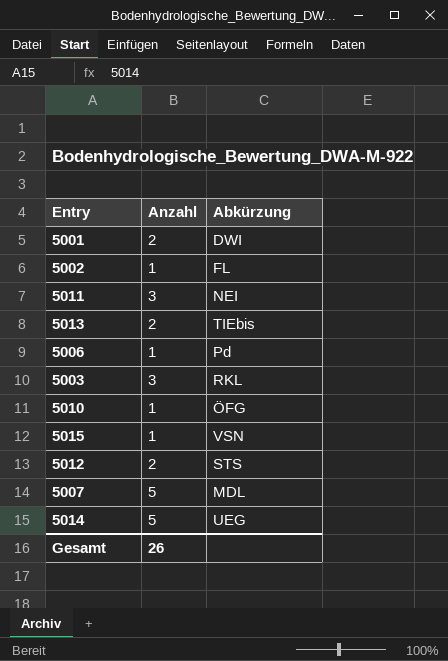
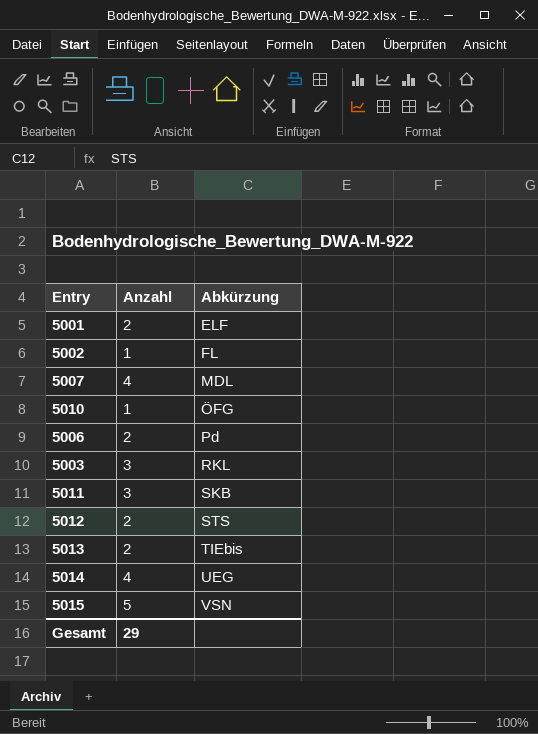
row order: none -> Abkürzung ascending
5001 | Abkürzung: DWI -> ELF
5007 | Anzahl: 5 -> 4
5006 | Anzahl: 1 -> 2
5011 | Abkürzung: NEI -> SKB
5014 | Anzahl: 5 -> 4
5015 | Anzahl: 1 -> 5
Gesamt | Anzahl: 26 -> 29

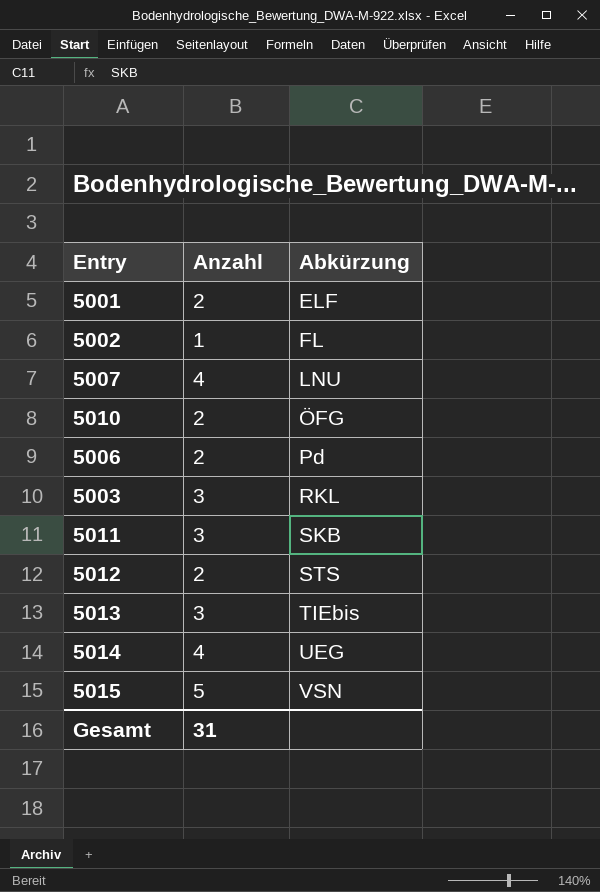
5007 | Abkürzung: MDL -> LNU
5010 | Anzahl: 1 -> 2
5013 | Anzahl: 2 -> 3
Gesamt | Anzahl: 29 -> 31

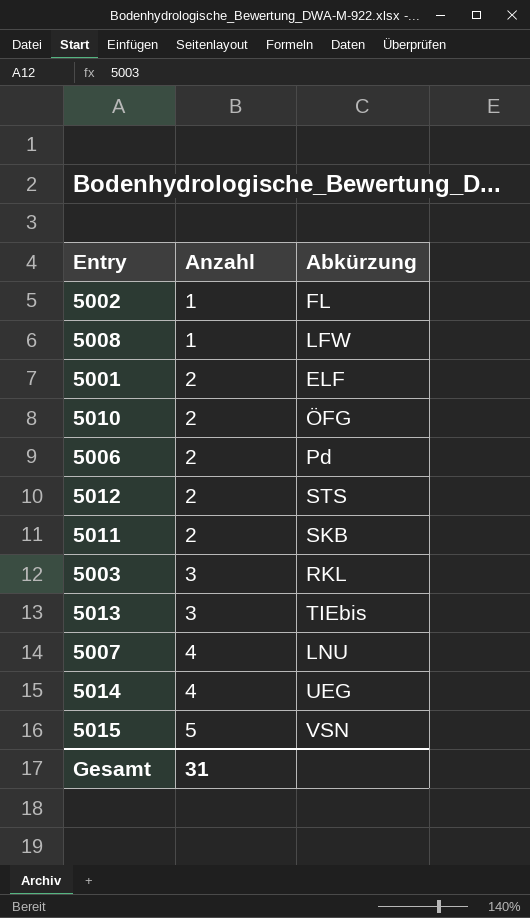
row order: Abkürzung ascending -> Anzahl ascending
row 5008: none -> 1 | LFW
5011 | Anzahl: 3 -> 2

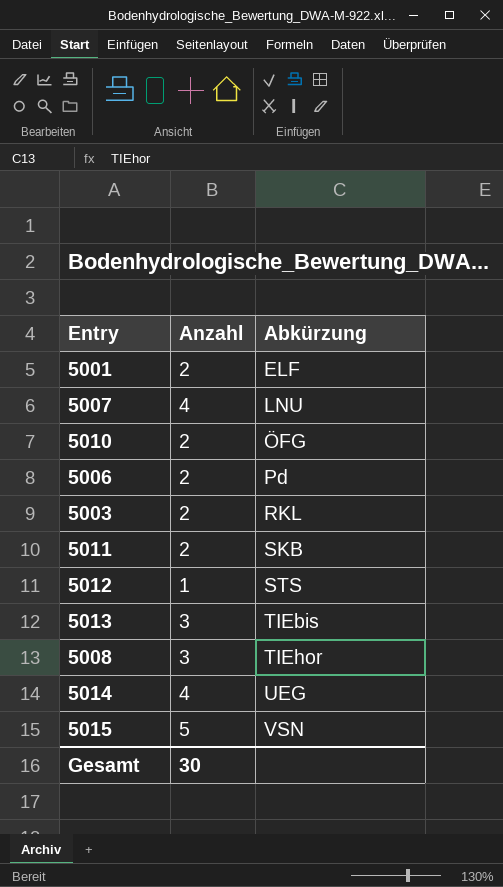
row order: Anzahl ascending -> Abkürzung ascending
row 5002: 1 | FL -> none
5003 | Anzahl: 3 -> 2
5012 | Anzahl: 2 -> 1
5008 | Anzahl: 1 -> 3
5008 | Abkürzung: LFW -> TIEhor
Gesamt | Anzahl: 31 -> 30

